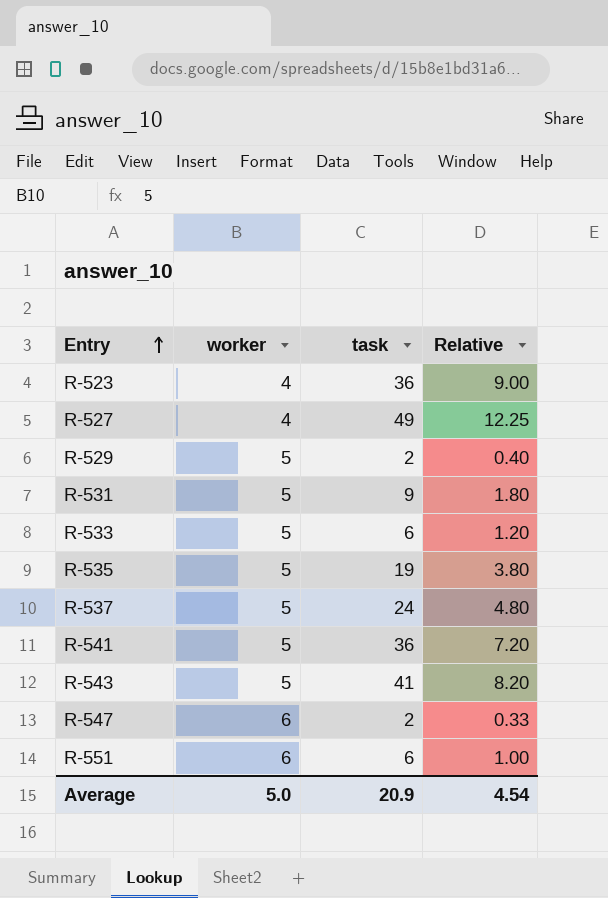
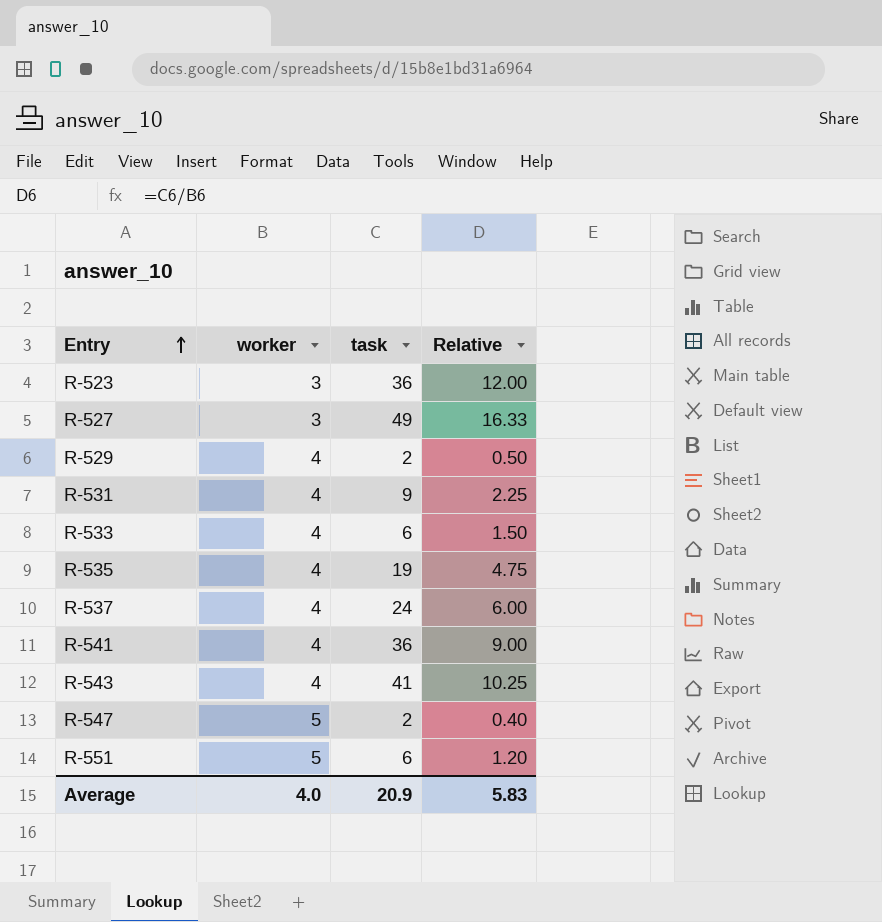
R-523 | worker: 4 -> 3
R-523 | Relative: 9.00 -> 12.00
R-527 | worker: 4 -> 3
R-527 | Relative: 12.25 -> 16.33
R-529 | worker: 5 -> 4
R-529 | Relative: 0.40 -> 0.50
R-531 | worker: 5 -> 4
R-531 | Relative: 1.80 -> 2.25
R-533 | worker: 5 -> 4
R-533 | Relative: 1.20 -> 1.50
R-535 | worker: 5 -> 4
R-535 | Relative: 3.80 -> 4.75
R-537 | worker: 5 -> 4
R-537 | Relative: 4.80 -> 6.00
R-541 | worker: 5 -> 4
R-541 | Relative: 7.20 -> 9.00
R-543 | worker: 5 -> 4
R-543 | Relative: 8.20 -> 10.25
R-547 | worker: 6 -> 5
R-547 | Relative: 0.33 -> 0.40
R-551 | worker: 6 -> 5
R-551 | Relative: 1.00 -> 1.20
Average | worker: 5.0 -> 4.0
Average | Relative: 4.54 -> 5.83

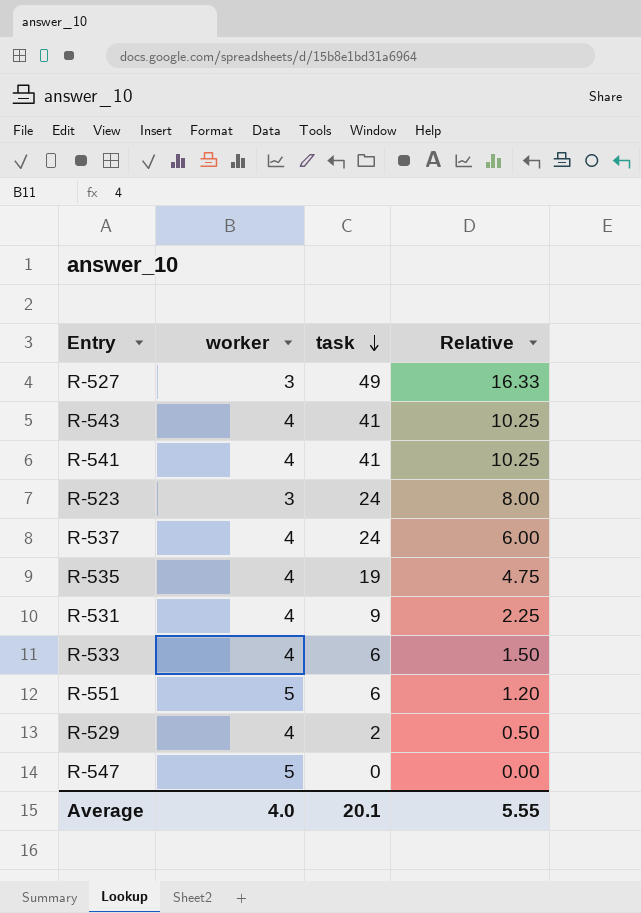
row order: Entry ascending -> task descending
R-541 | task: 36 -> 41
R-541 | Relative: 9.00 -> 10.25
R-523 | task: 36 -> 24
R-523 | Relative: 12.00 -> 8.00
R-547 | task: 2 -> 0
R-547 | Relative: 0.40 -> 0.00
Average | task: 20.9 -> 20.1
Average | Relative: 5.83 -> 5.55

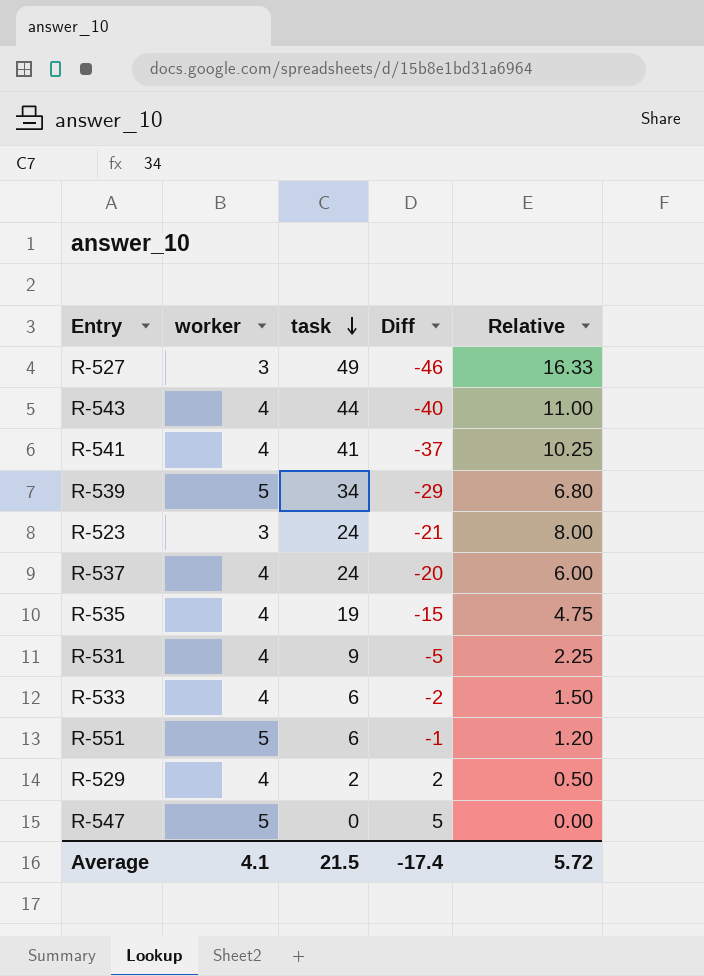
column Diff | formula: none -> [worker] - [task]
R-543 | task: 41 -> 44
R-543 | Relative: 10.25 -> 11.00
row R-539: none -> 5 | 34 | -29 | 6.80
Average | worker: 4.0 -> 4.1
Average | task: 20.1 -> 21.5
Average | Relative: 5.55 -> 5.72

